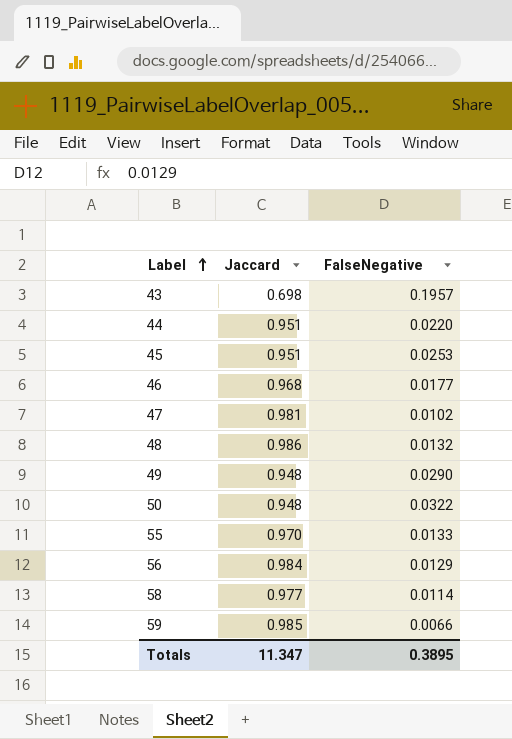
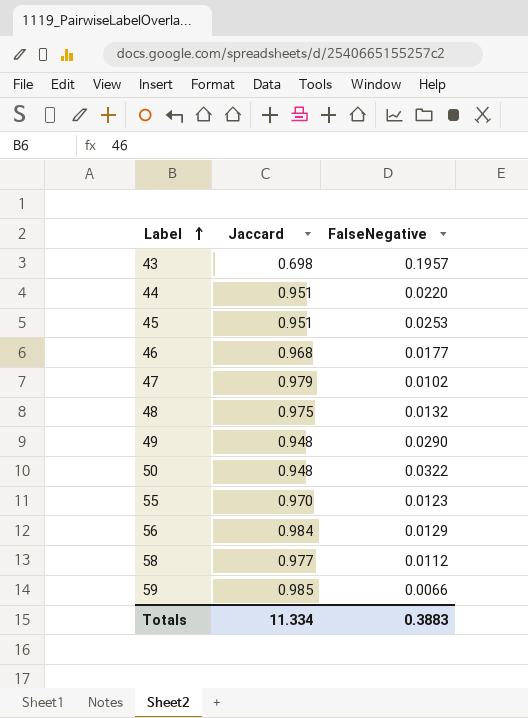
47 | Jaccard: 0.981 -> 0.979
48 | Jaccard: 0.986 -> 0.975
55 | FalseNegative: 0.0133 -> 0.0123
58 | FalseNegative: 0.0114 -> 0.0112
Totals | Jaccard: 11.347 -> 11.334
Totals | FalseNegative: 0.3895 -> 0.3883

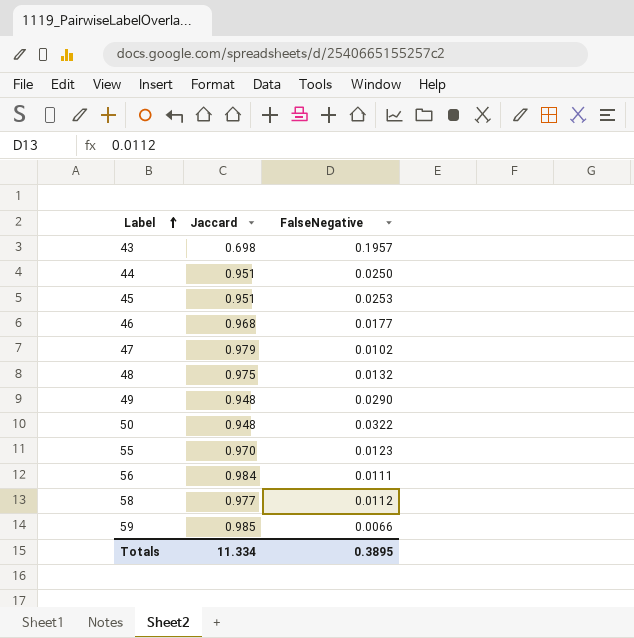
44 | FalseNegative: 0.0220 -> 0.0250
56 | FalseNegative: 0.0129 -> 0.0111
Totals | FalseNegative: 0.3883 -> 0.3895

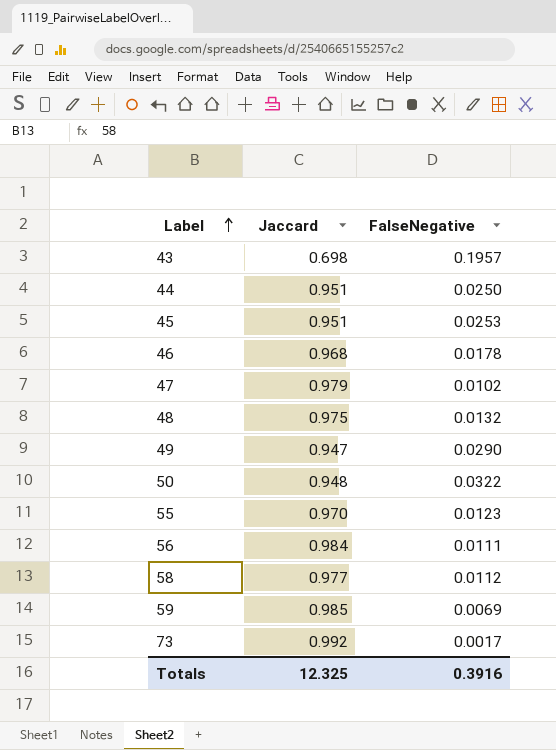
46 | FalseNegative: 0.0177 -> 0.0178
49 | Jaccard: 0.948 -> 0.947
59 | FalseNegative: 0.0066 -> 0.0069
row 73: none -> 0.992 | 0.0017
Totals | Jaccard: 11.334 -> 12.325
Totals | FalseNegative: 0.3895 -> 0.3916

